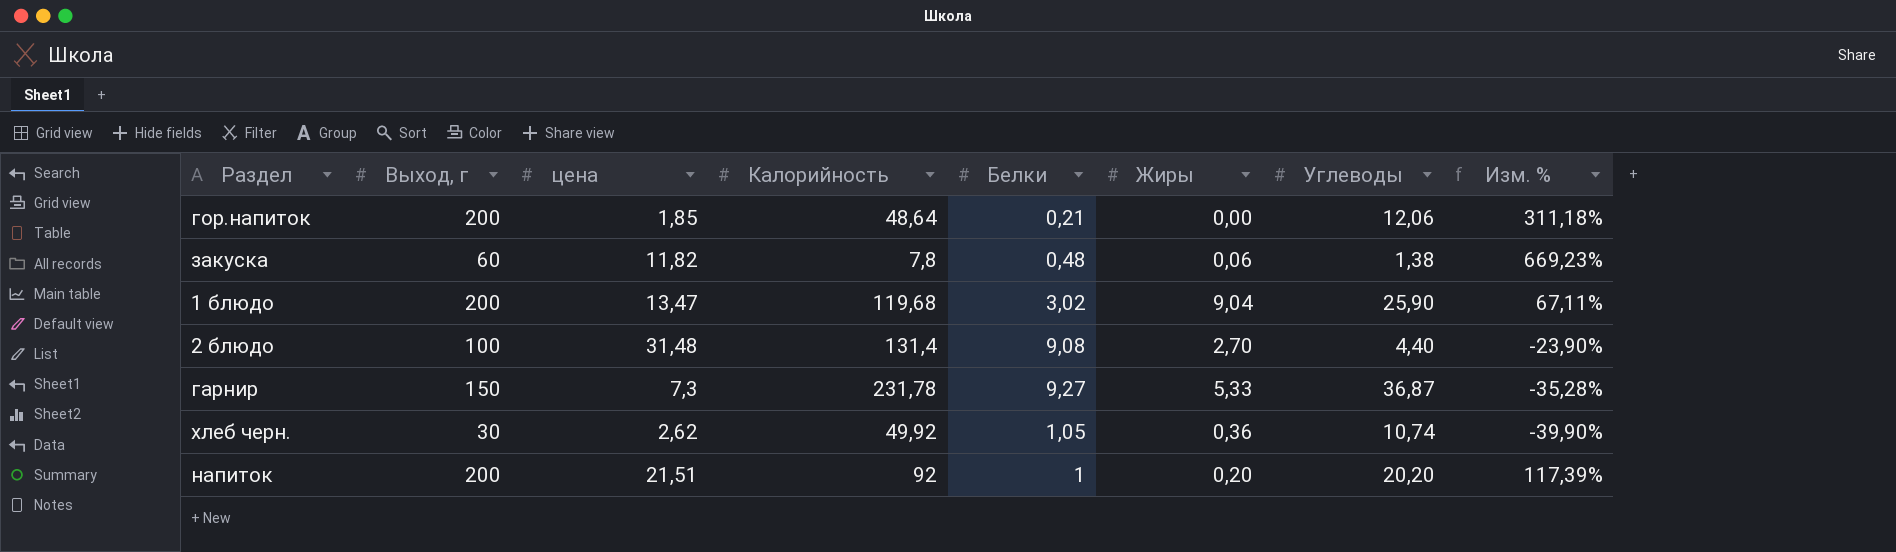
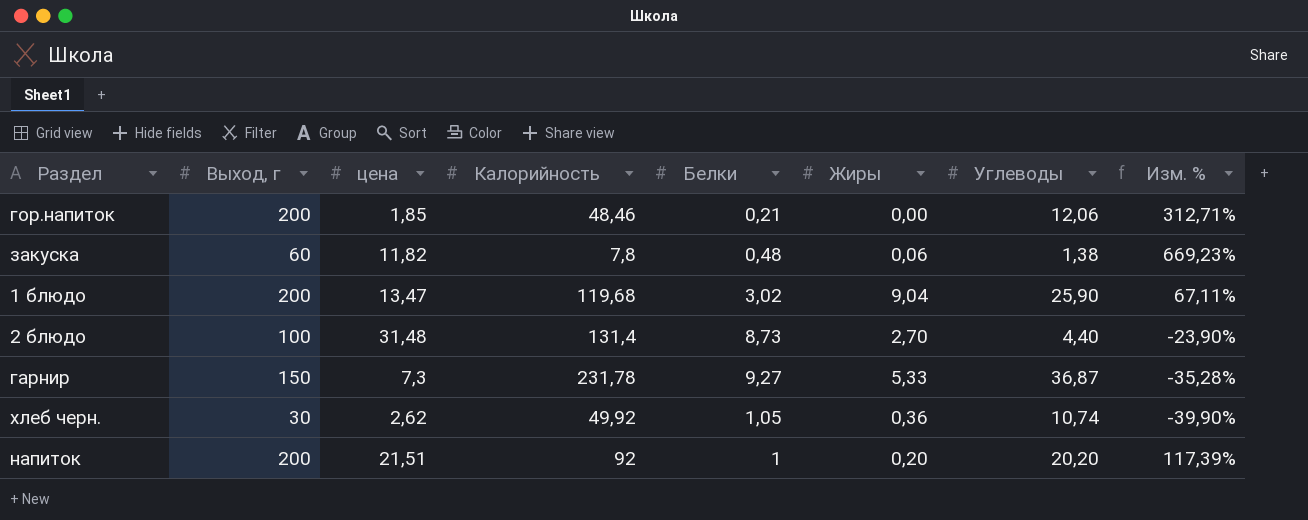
гор.напиток | Калорийность: 48,64 -> 48,46
гор.напиток | Изм. %: 311,18% -> 312,71%
2 блюдо | Белки: 9,08 -> 8,73

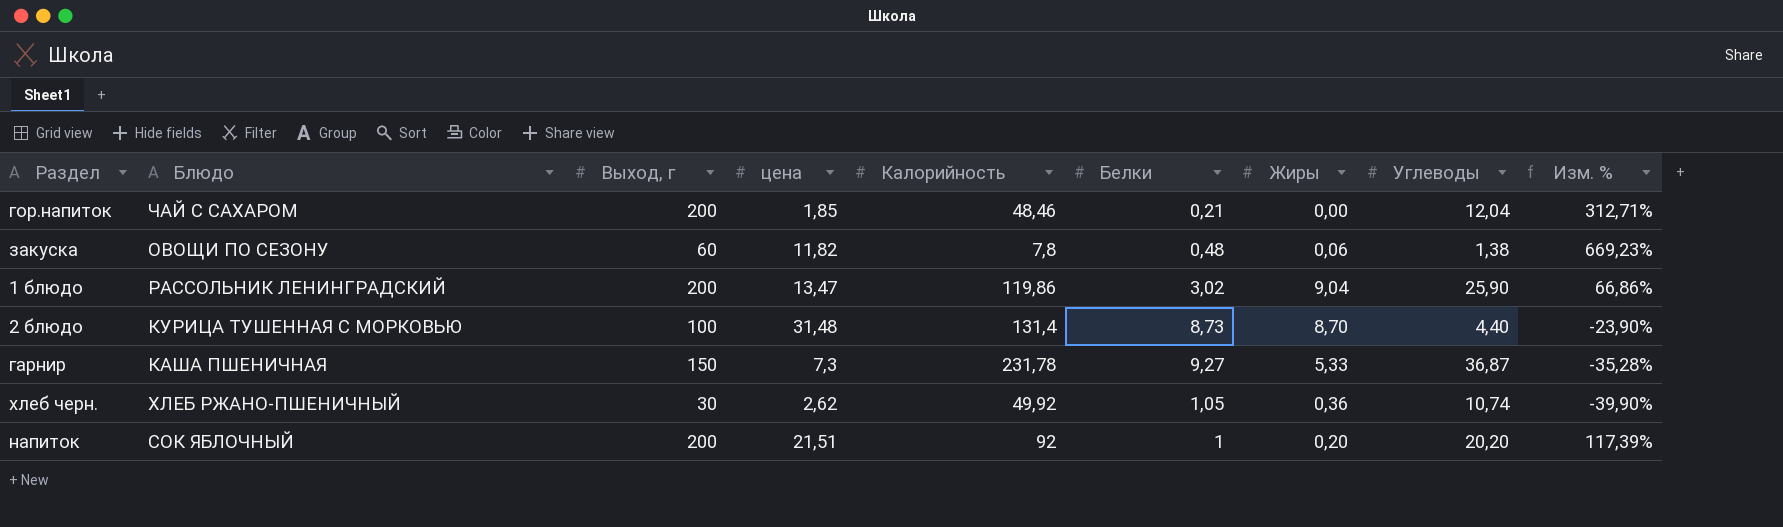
column Блюдо | position: none -> 2
гор.напиток | Углеводы: 12,06 -> 12,04
1 блюдо | Калорийность: 119,68 -> 119,86
1 блюдо | Изм. %: 67,11% -> 66,86%
2 блюдо | Жиры: 2,70 -> 8,70

